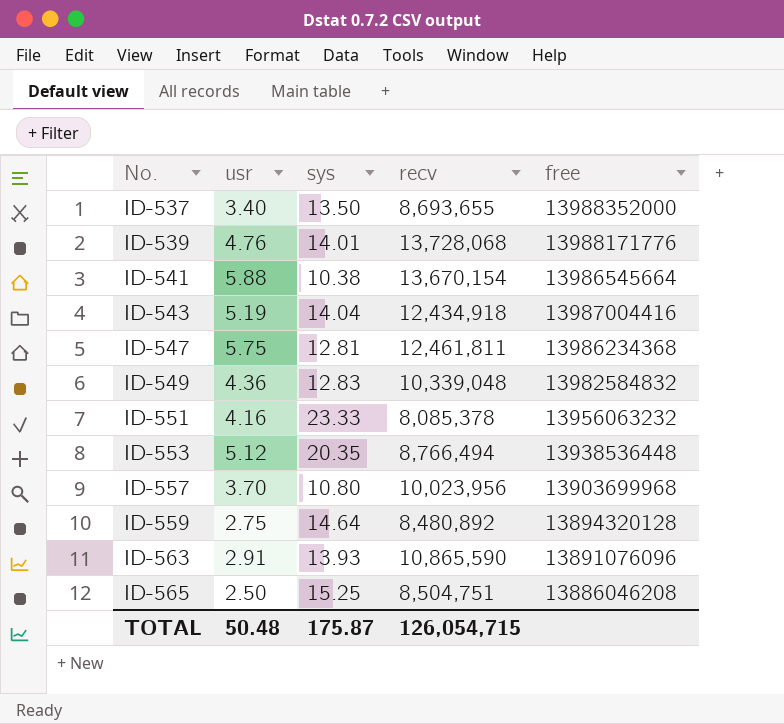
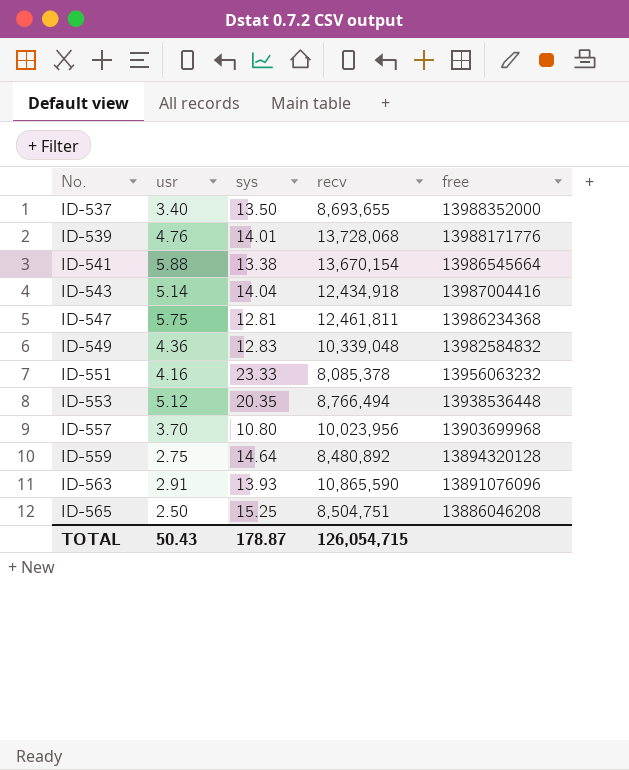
ID-541 | sys: 10.38 -> 13.38
ID-543 | usr: 5.19 -> 5.14
TOTAL | usr: 50.48 -> 50.43
TOTAL | sys: 175.87 -> 178.87

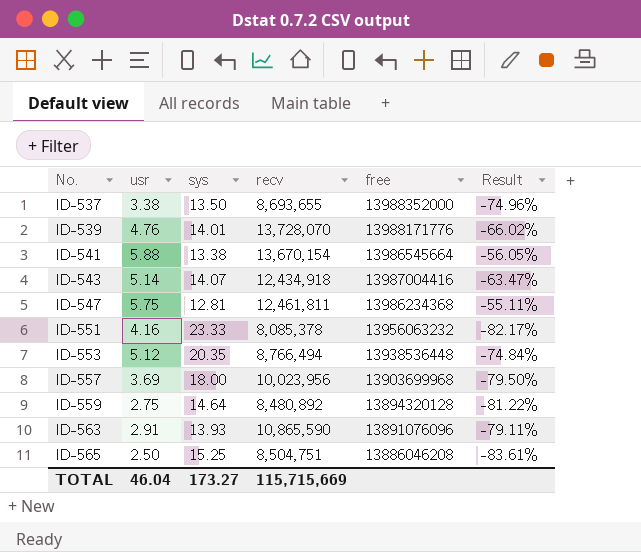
column Result | formula: none -> ([usr] - [sys]) / [sys]
row ID-549: 4.36 | 12.83 | 10,339,048 | 13982584832 -> none
ID-537 | usr: 3.40 -> 3.38
ID-539 | recv: 13,728,068 -> 13,728,070
ID-543 | sys: 14.04 -> 14.07
ID-557 | usr: 3.70 -> 3.69
ID-557 | sys: 10.80 -> 18.00
TOTAL | usr: 50.43 -> 46.04
TOTAL | sys: 178.87 -> 173.27
TOTAL | recv: 126,054,715 -> 115,715,669

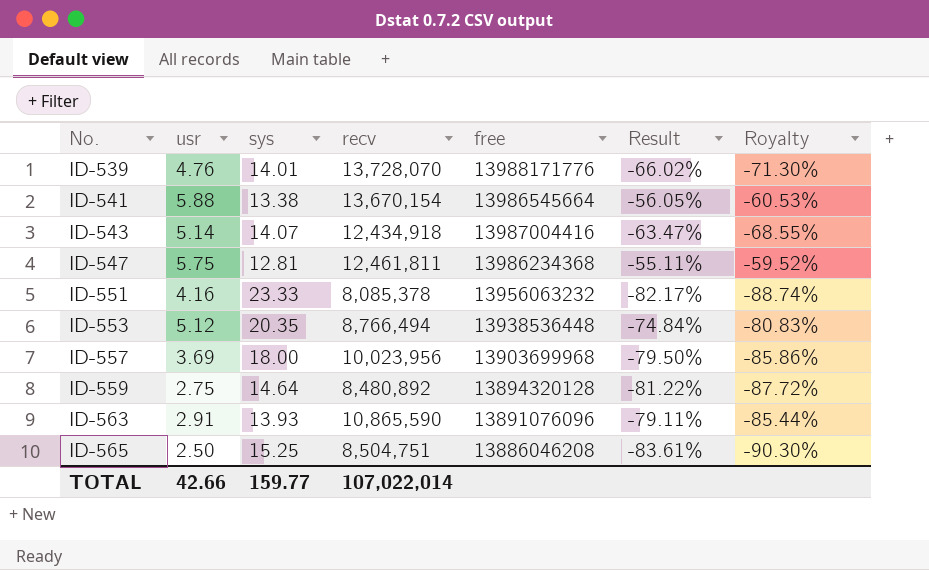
column Royalty | formula: none -> [Result] * 1.08
row ID-537: 3.38 | 13.50 | 8,693,655 | 13988352000 | -74.96% -> none
TOTAL | usr: 46.04 -> 42.66
TOTAL | sys: 173.27 -> 159.77
TOTAL | recv: 115,715,669 -> 107,022,014

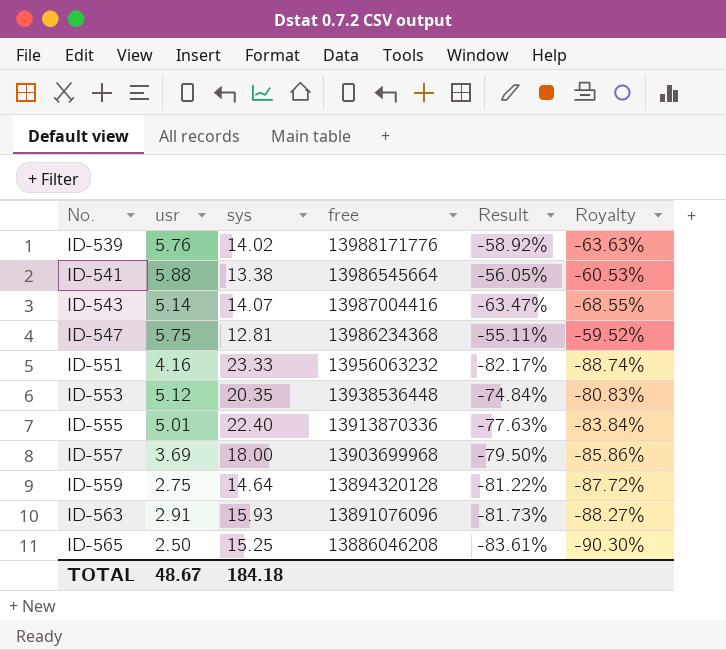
column recv | position: 4 -> none
ID-539 | usr: 4.76 -> 5.76
ID-539 | sys: 14.01 -> 14.02
ID-539 | Result: -66.02% -> -58.92%
ID-539 | Royalty: -71.30% -> -63.63%
row ID-555: none -> 5.01 | 22.40 | 13913870336 | -77.63% | -83.84%
ID-563 | sys: 13.93 -> 15.93
ID-563 | Result: -79.11% -> -81.73%
ID-563 | Royalty: -85.44% -> -88.27%
TOTAL | usr: 42.66 -> 48.67
TOTAL | sys: 159.77 -> 184.18

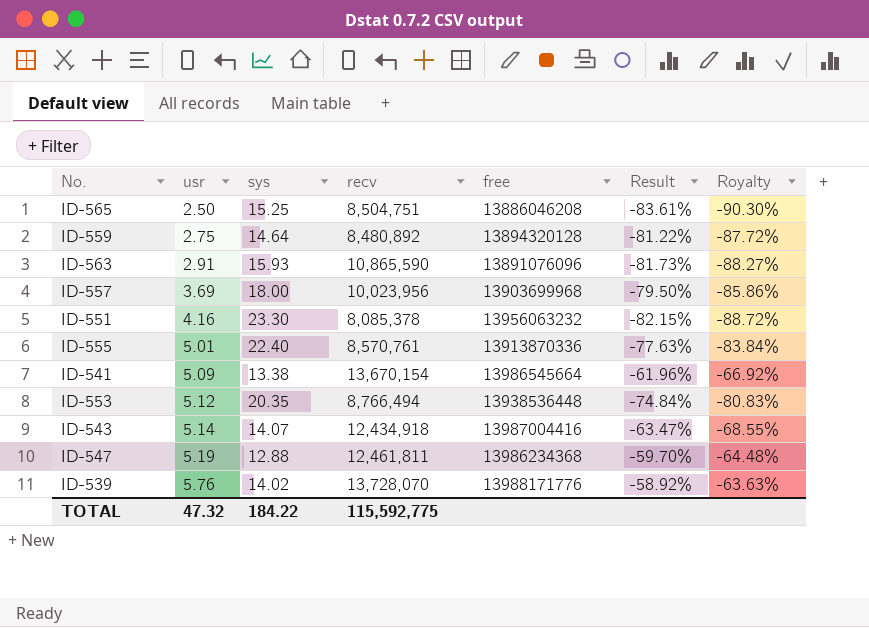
row order: No. ascending -> usr ascending
column recv | position: none -> 4
ID-551 | sys: 23.33 -> 23.30
ID-551 | Result: -82.17% -> -82.15%
ID-551 | Royalty: -88.74% -> -88.72%
ID-541 | usr: 5.88 -> 5.09
ID-541 | Result: -56.05% -> -61.96%
ID-541 | Royalty: -60.53% -> -66.92%
ID-547 | usr: 5.75 -> 5.19
ID-547 | sys: 12.81 -> 12.88
ID-547 | Result: -55.11% -> -59.70%
ID-547 | Royalty: -59.52% -> -64.48%
TOTAL | usr: 48.67 -> 47.32
TOTAL | sys: 184.18 -> 184.22

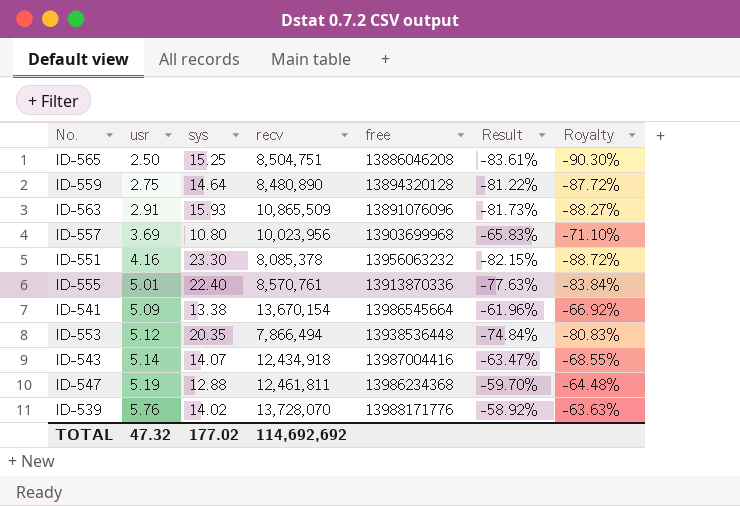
ID-559 | recv: 8,480,892 -> 8,480,890
ID-563 | recv: 10,865,590 -> 10,865,509
ID-557 | sys: 18.00 -> 10.80
ID-557 | Result: -79.50% -> -65.83%
ID-557 | Royalty: -85.86% -> -71.10%
ID-553 | recv: 8,766,494 -> 7,866,494
TOTAL | sys: 184.22 -> 177.02
TOTAL | recv: 115,592,775 -> 114,692,692

